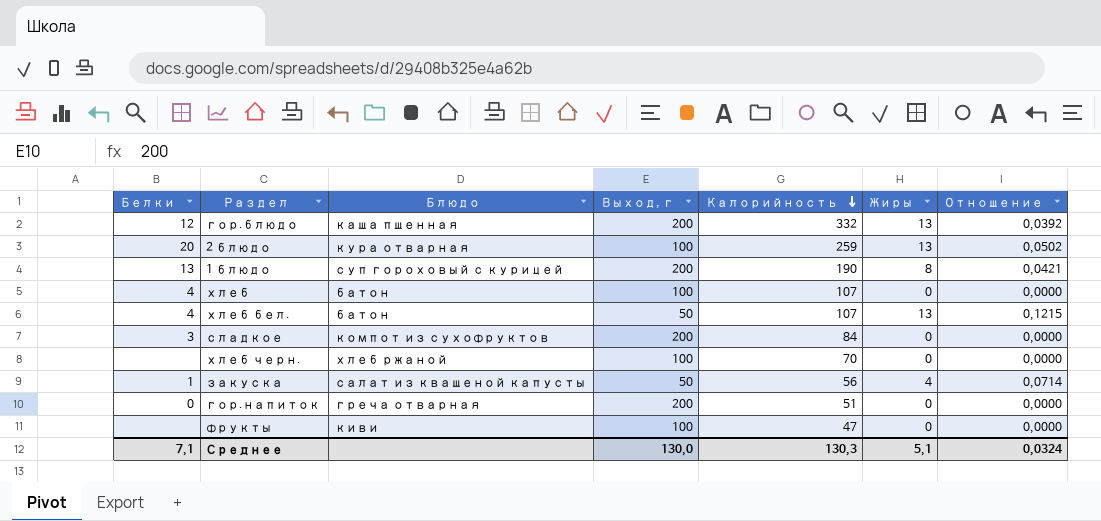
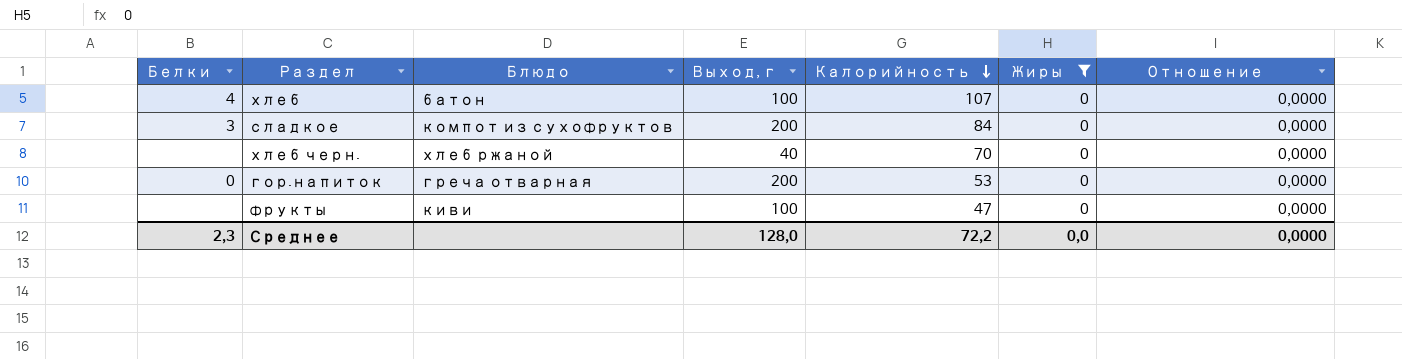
filter: none -> Жиры = 0
хлеб черн. | Выход, г: 100 -> 40
гор.напиток | Калорийность: 51 -> 53
Среднее | Белки: 7,1 -> 2,3
Среднее | Выход, г: 130,0 -> 128,0
Среднее | Калорийность: 130,3 -> 72,2
Среднее | Жиры: 5,1 -> 0,0
Среднее | Отношение: 0,0324 -> 0,0000

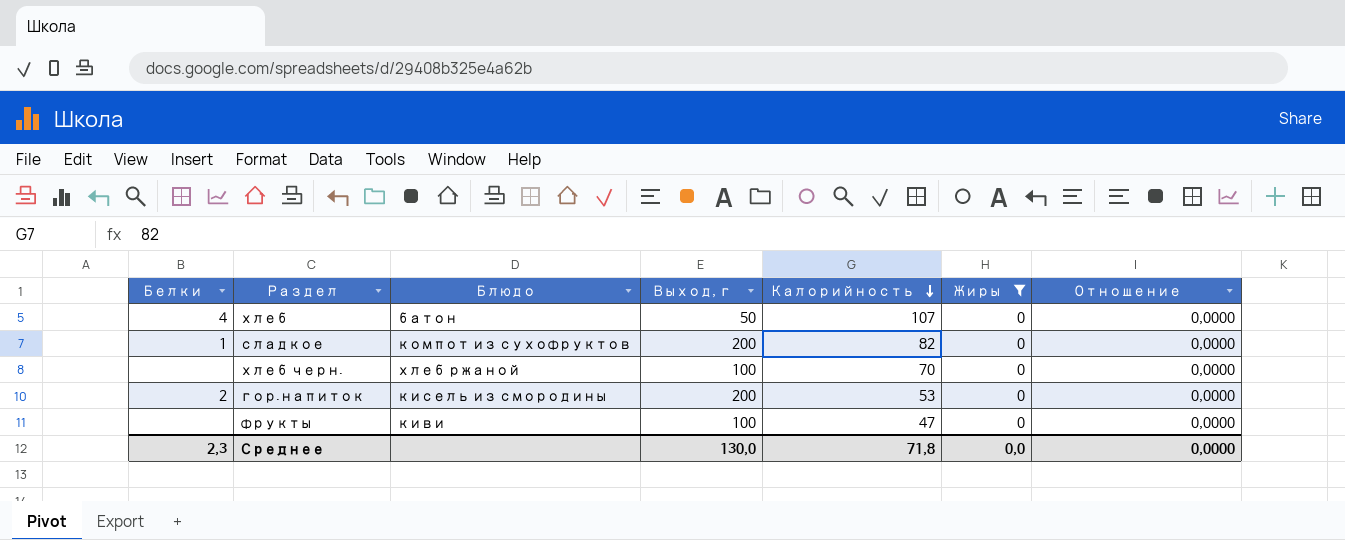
хлеб | Выход, г: 100 -> 50
сладкое | Белки: 3 -> 1
сладкое | Калорийность: 84 -> 82
хлеб черн. | Выход, г: 40 -> 100
гор.напиток | Белки: 0 -> 2
гор.напиток | Блюдо: греча отварная -> кисель из смородины
Среднее | Выход, г: 128,0 -> 130,0
Среднее | Калорийность: 72,2 -> 71,8

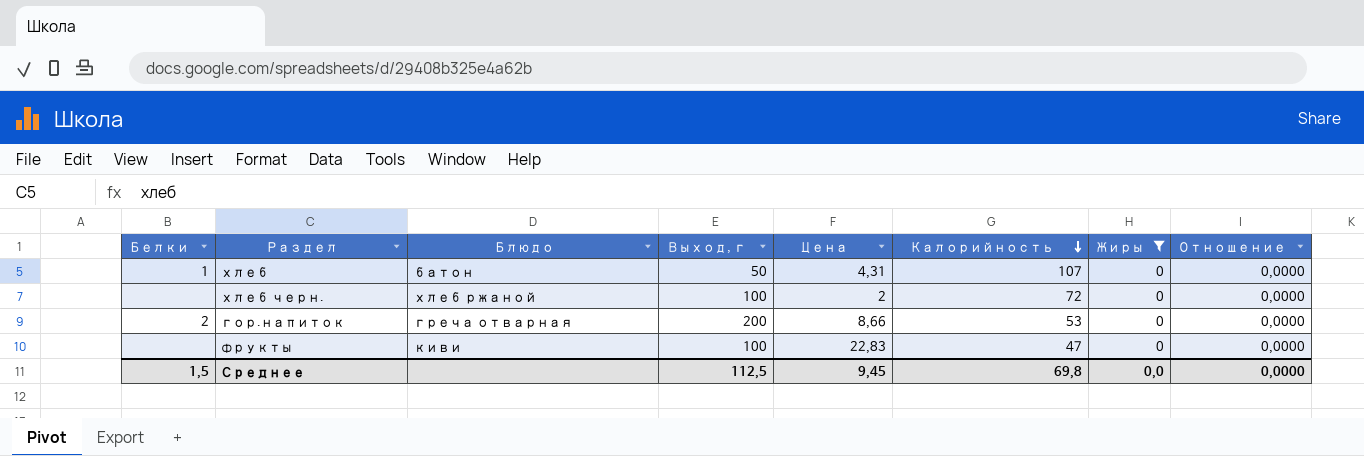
column Цена | position: none -> 5
row сладкое: 1 | компот из сухофруктов | 200 | 82 | 0 | 0,0000 -> none
хлеб | Белки: 4 -> 1
хлеб черн. | Калорийность: 70 -> 72
гор.напиток | Блюдо: кисель из смородины -> греча отварная
Среднее | Белки: 2,3 -> 1,5
Среднее | Выход, г: 130,0 -> 112,5
Среднее | Калорийность: 71,8 -> 69,8

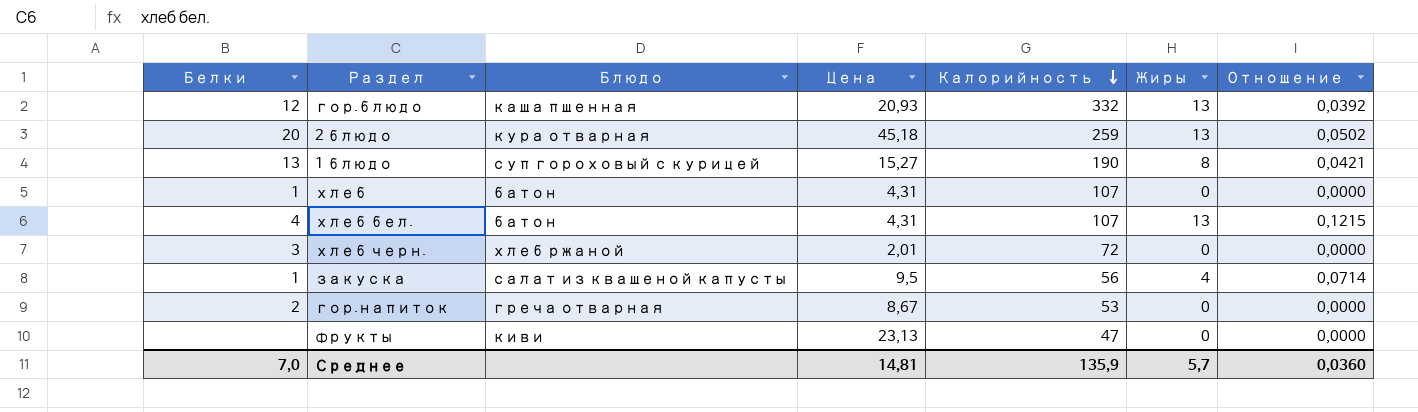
filter: Жиры = 0 -> none
column Выход, г | position: 4 -> none
хлеб черн. | Белки: none -> 3
хлеб черн. | Цена: 2 -> 2,01
гор.напиток | Цена: 8,66 -> 8,67
фрукты | Цена: 22,83 -> 23,13
Среднее | Белки: 1,5 -> 7,0
Среднее | Цена: 9,45 -> 14,81
Среднее | Калорийность: 69,8 -> 135,9
Среднее | Жиры: 0,0 -> 5,7
Среднее | Отношение: 0,0000 -> 0,0360

